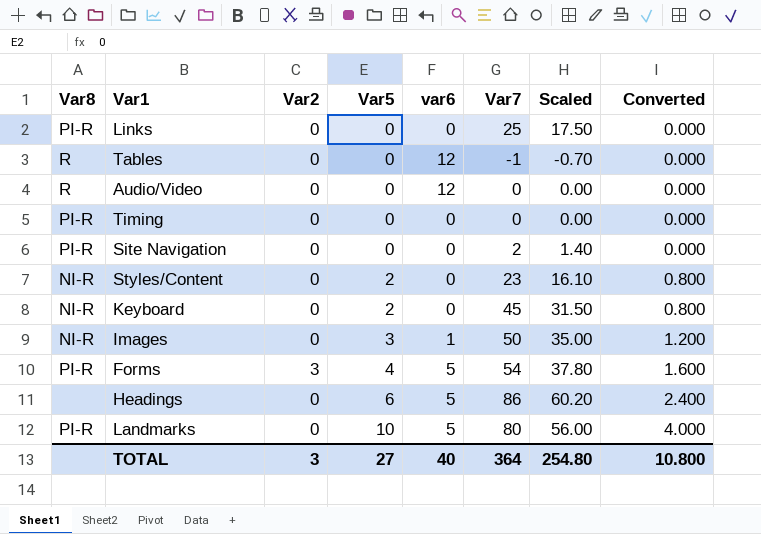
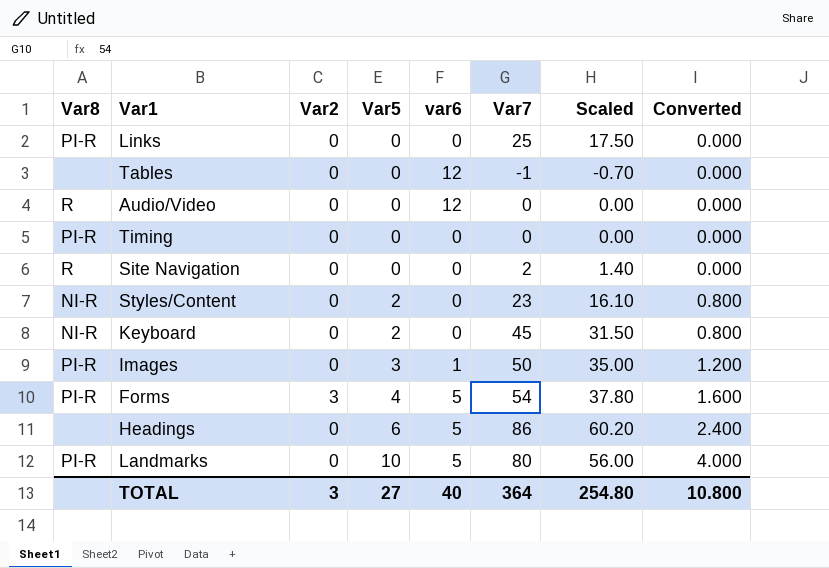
Tables | Var8: R -> none
Site Navigation | Var8: PI-R -> R
Images | Var8: NI-R -> PI-R

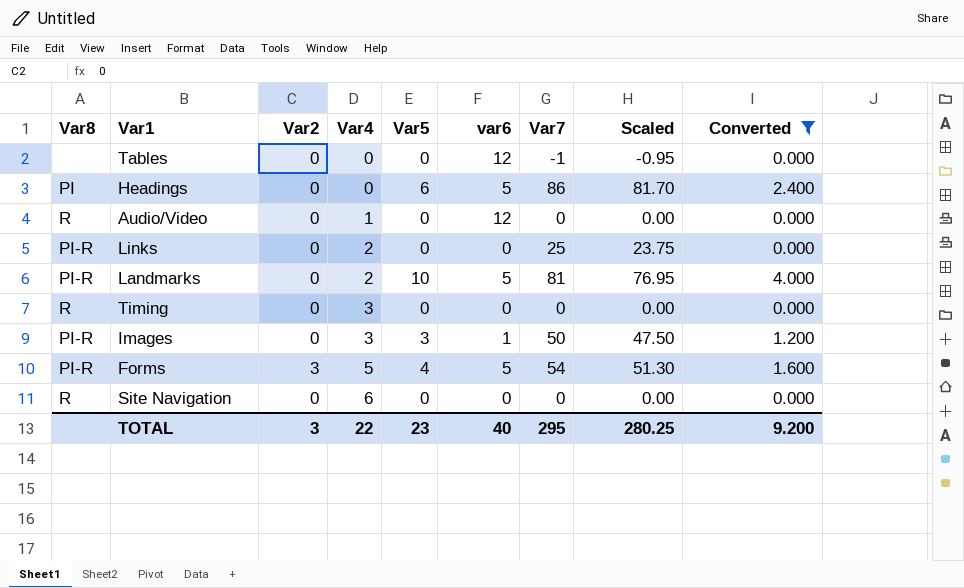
filter: none -> Converted != 0.800
row order: Var5 ascending -> Var4 ascending
column Var4 | position: none -> 4
column Scaled | formula: [Var7] * 0.7 -> [Var7] * 0.95
Headings | Var8: none -> PI
Landmarks | Var7: 80 -> 81
Timing | Var8: PI-R -> R
Site Navigation | Var7: 2 -> 0
TOTAL | Var5: 27 -> 23
TOTAL | Var7: 364 -> 295
TOTAL | Scaled: 254.80 -> 280.25
TOTAL | Converted: 10.800 -> 9.200

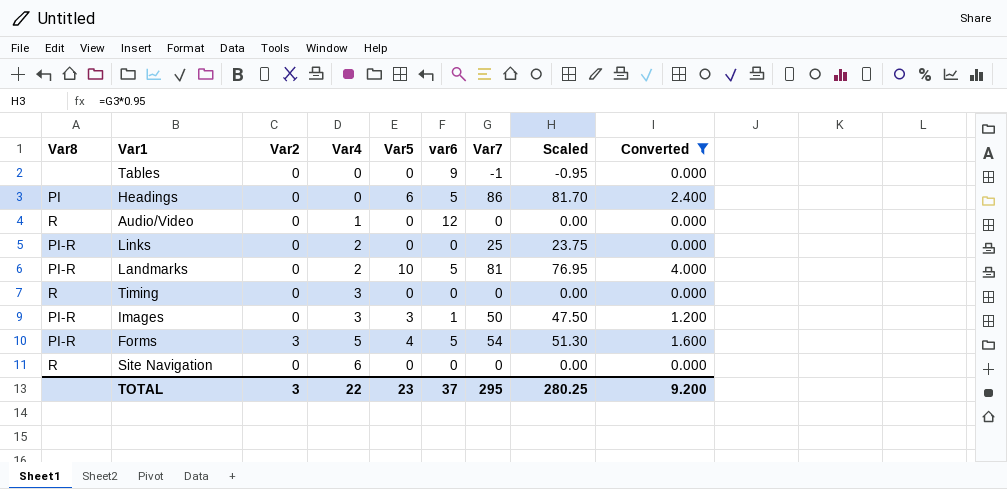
Tables | var6: 12 -> 9
TOTAL | var6: 40 -> 37

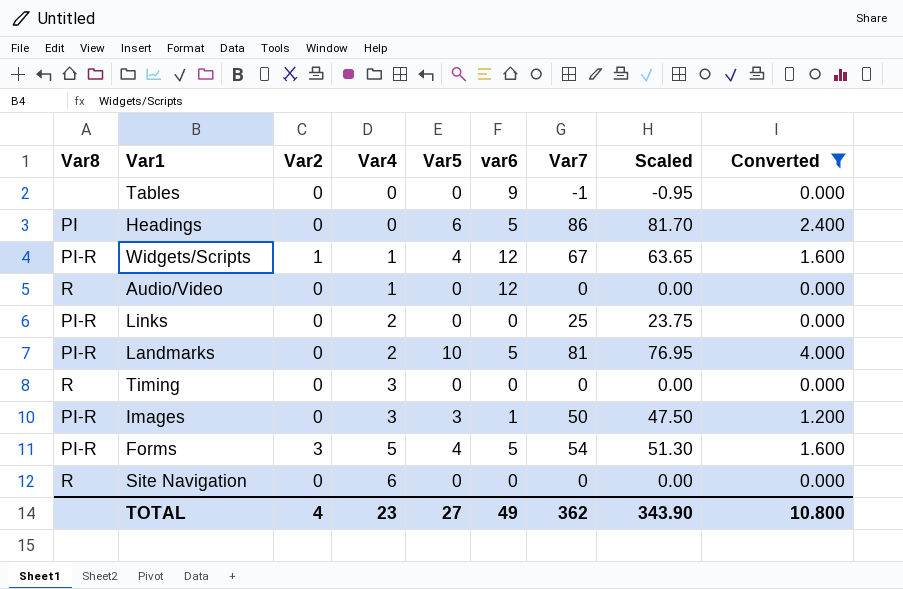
row Widgets/Scripts: none -> PI-R | 1 | 1 | 4 | 12 | 67 | 63.65 | 1.600
TOTAL | Var2: 3 -> 4
TOTAL | Var4: 22 -> 23
TOTAL | Var5: 23 -> 27
TOTAL | var6: 37 -> 49
TOTAL | Var7: 295 -> 362
TOTAL | Scaled: 280.25 -> 343.90
TOTAL | Converted: 9.200 -> 10.800

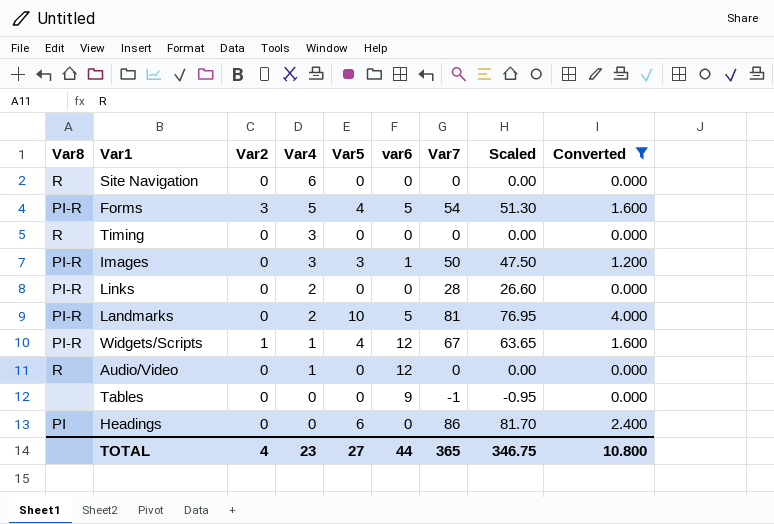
row order: Var4 ascending -> Var4 descending
Links | Var7: 25 -> 28
Links | Scaled: 23.75 -> 26.60
Headings | var6: 5 -> 0
TOTAL | var6: 49 -> 44
TOTAL | Var7: 362 -> 365
TOTAL | Scaled: 343.90 -> 346.75

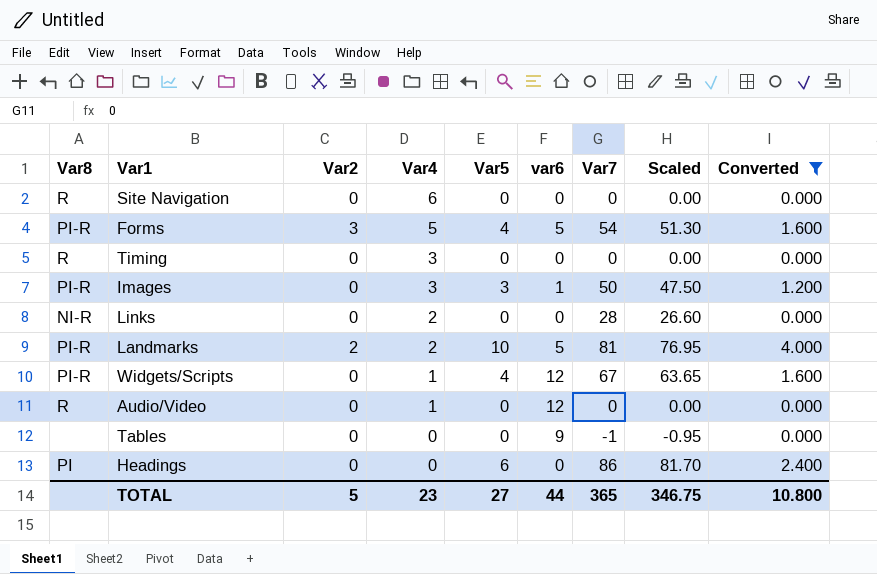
Links | Var8: PI-R -> NI-R
Landmarks | Var2: 0 -> 2
Widgets/Scripts | Var2: 1 -> 0
TOTAL | Var2: 4 -> 5

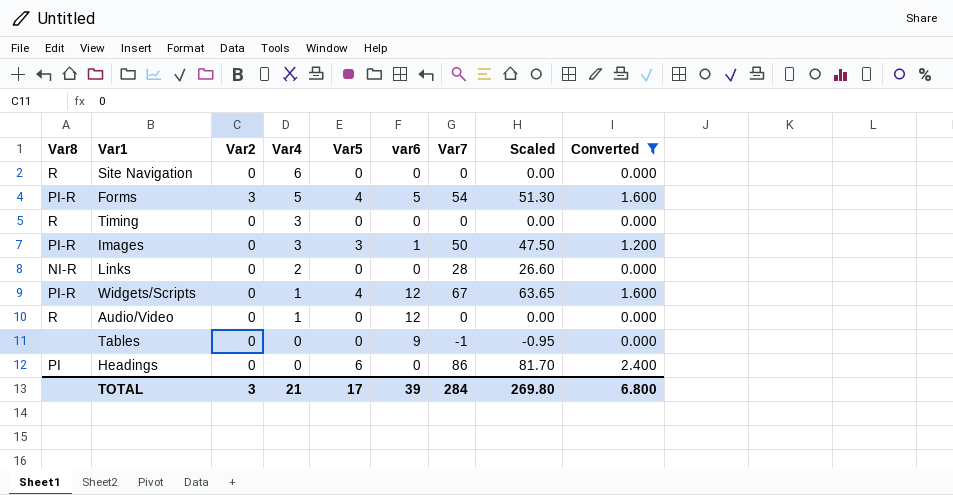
row Landmarks: PI-R | 2 | 2 | 10 | 5 | 81 | 76.95 | 4.000 -> none
TOTAL | Var2: 5 -> 3
TOTAL | Var4: 23 -> 21
TOTAL | Var5: 27 -> 17
TOTAL | var6: 44 -> 39
TOTAL | Var7: 365 -> 284
TOTAL | Scaled: 346.75 -> 269.80
TOTAL | Converted: 10.800 -> 6.800

